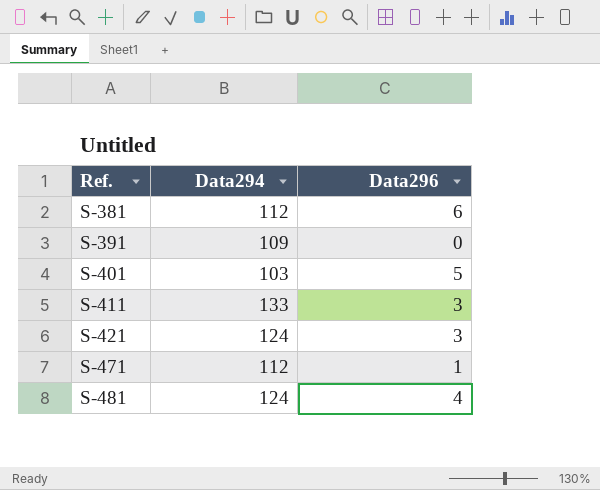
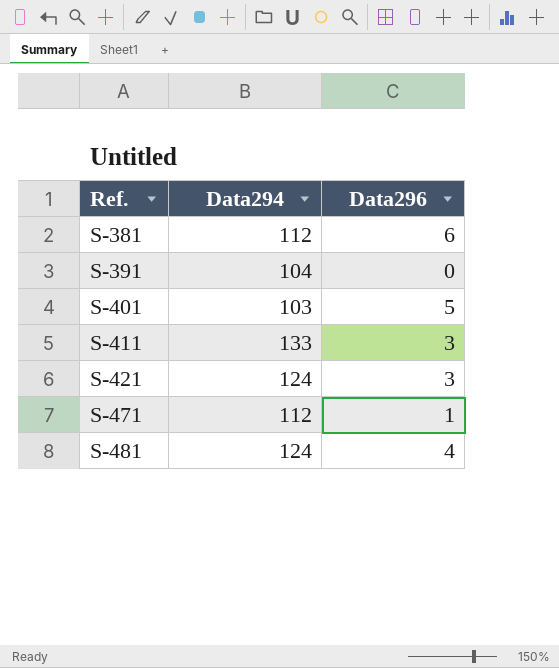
S-391 | Data294: 109 -> 104

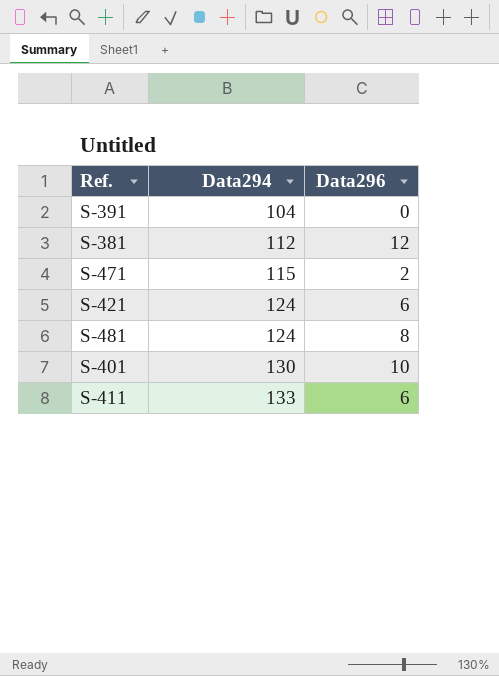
row order: Ref. ascending -> Data294 ascending
S-381 | Data296: 6 -> 12
S-471 | Data294: 112 -> 115
S-471 | Data296: 1 -> 2
S-421 | Data296: 3 -> 6
S-481 | Data296: 4 -> 8
S-401 | Data294: 103 -> 130
S-401 | Data296: 5 -> 10
S-411 | Data296: 3 -> 6

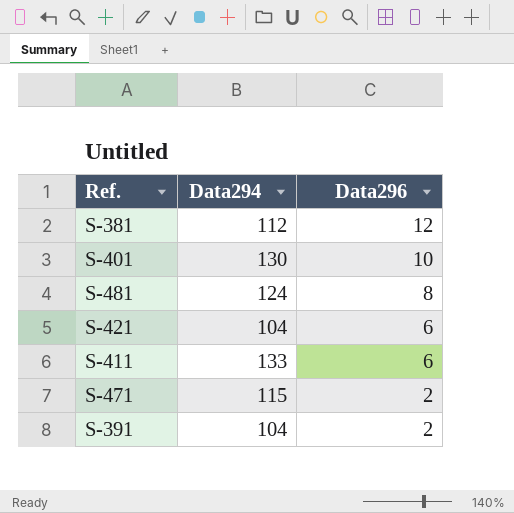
row order: Data294 ascending -> Data296 descending
S-421 | Data294: 124 -> 104
S-391 | Data296: 0 -> 2

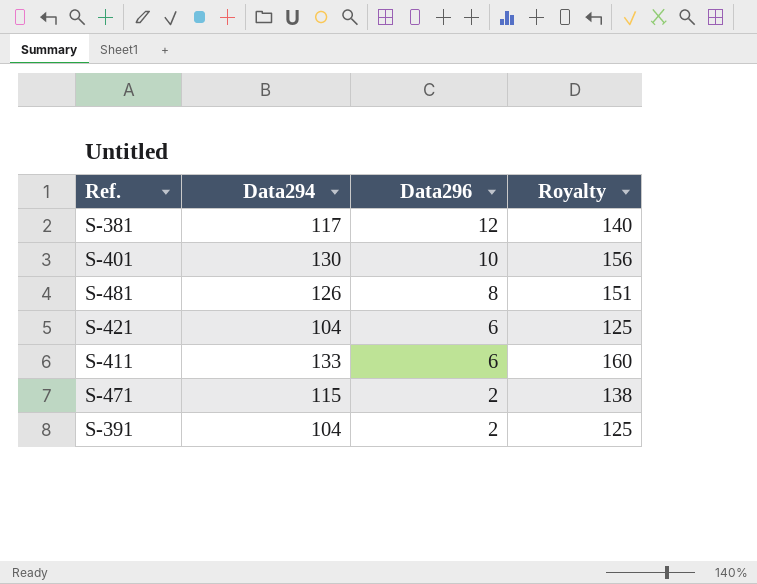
column Royalty | formula: none -> [Data294] * 1.2
S-381 | Data294: 112 -> 117
S-481 | Data294: 124 -> 126

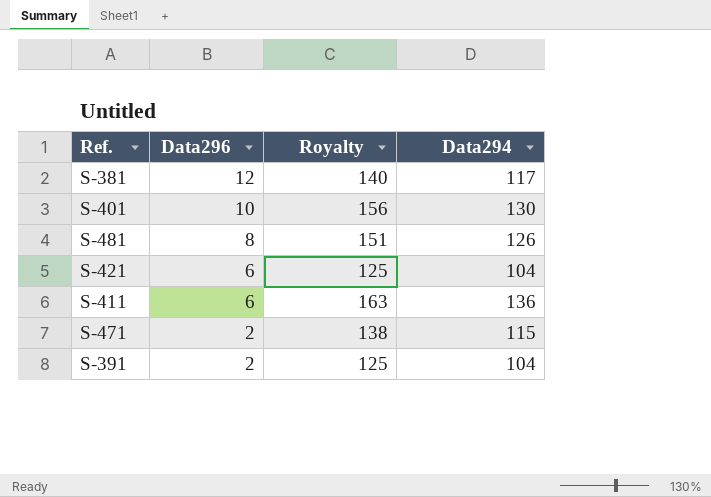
column Data294 | position: 2 -> 4
S-411 | Royalty: 160 -> 163
S-411 | Data294: 133 -> 136

